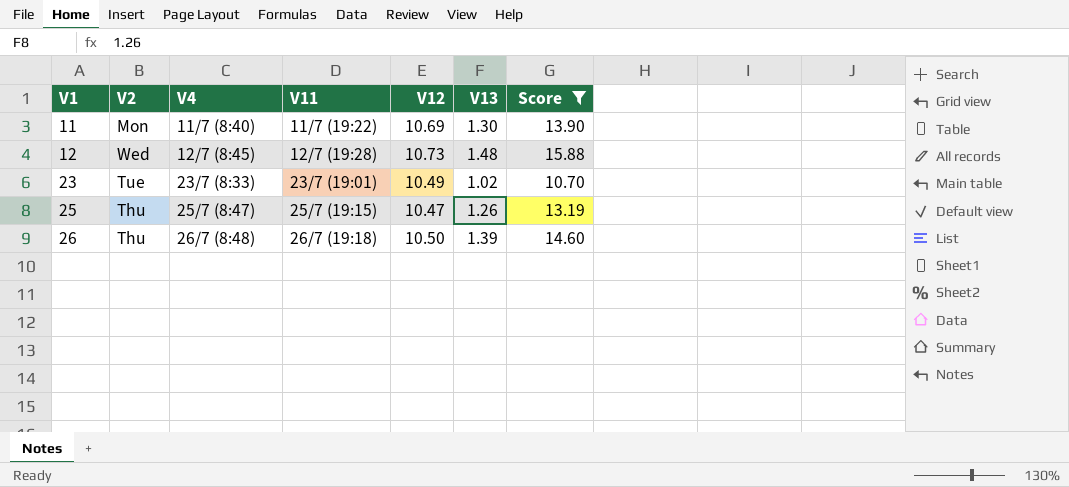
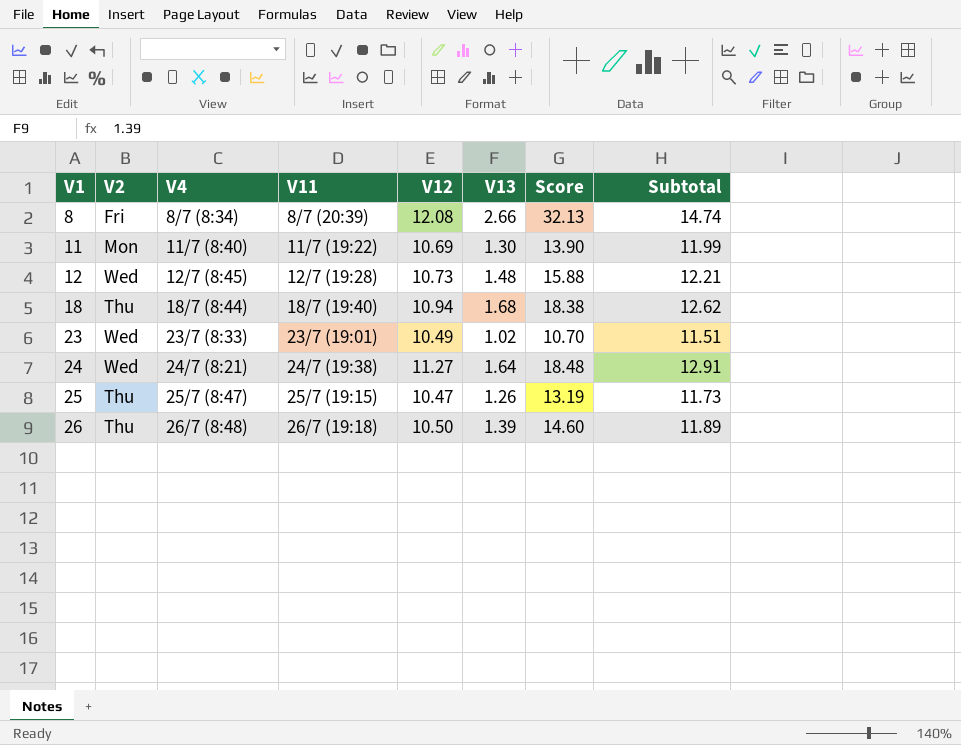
filter: Score <= 15.88 -> none
column Subtotal | formula: none -> [V12] + [V13]
23 | V2: Tue -> Wed

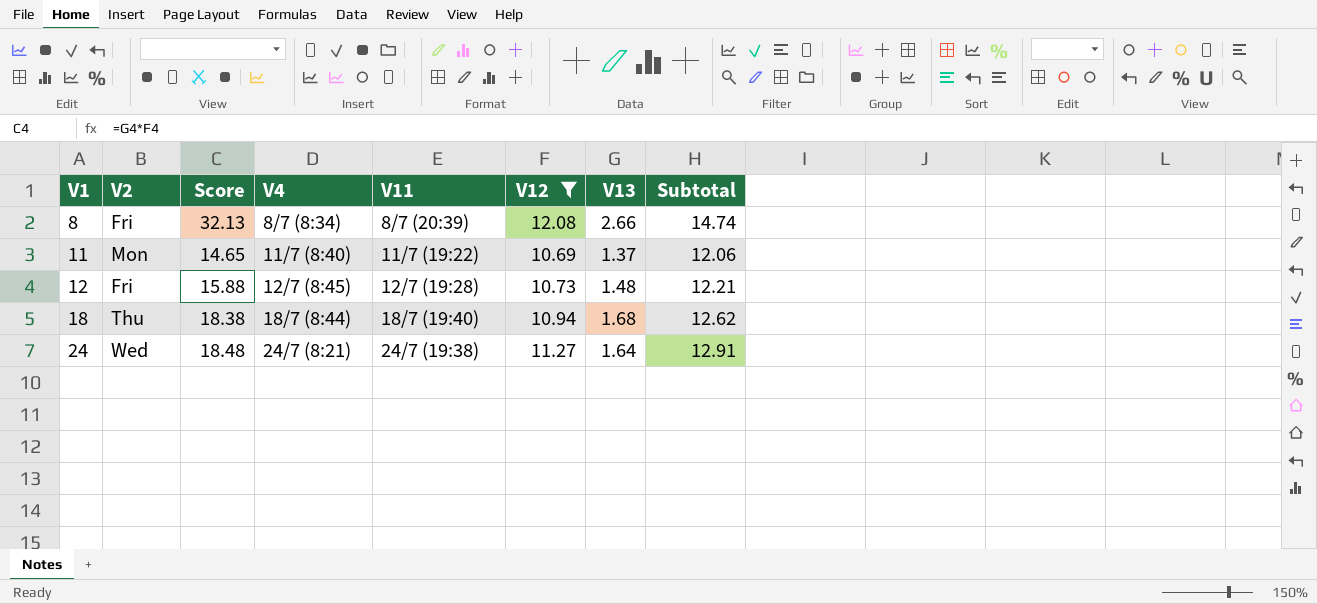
filter: none -> V12 >= 10.69
column Score | position: 7 -> 3
11 | Score: 13.90 -> 14.65
11 | V13: 1.30 -> 1.37
11 | Subtotal: 11.99 -> 12.06
12 | V2: Wed -> Fri

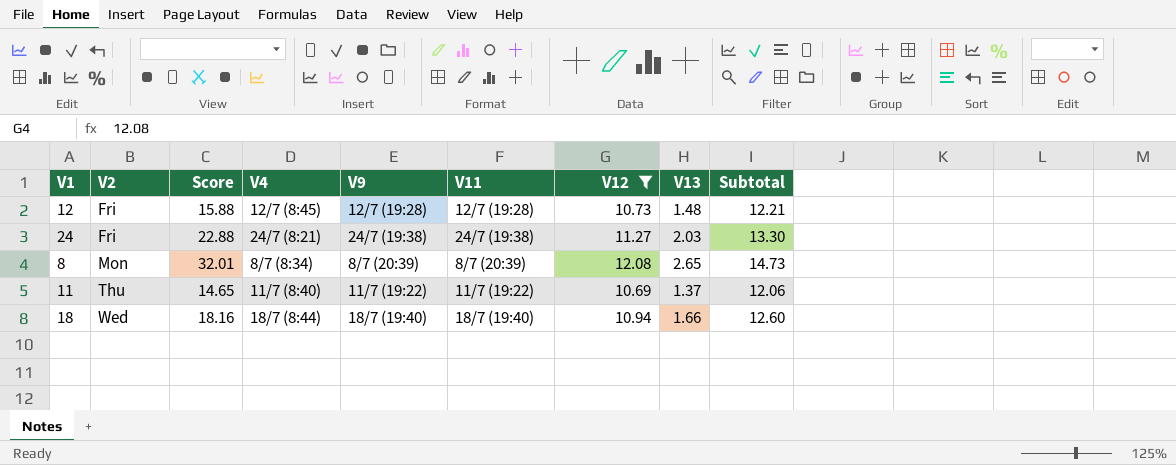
row order: V1 ascending -> V2 ascending
column V9 | position: none -> 5
24 | V2: Wed -> Fri
24 | Score: 18.48 -> 22.88
24 | V13: 1.64 -> 2.03
24 | Subtotal: 12.91 -> 13.30
8 | V2: Fri -> Mon
8 | Score: 32.13 -> 32.01
8 | V13: 2.66 -> 2.65
8 | Subtotal: 14.74 -> 14.73
11 | V2: Mon -> Thu
18 | V2: Thu -> Wed
18 | Score: 18.38 -> 18.16
18 | V13: 1.68 -> 1.66
18 | Subtotal: 12.62 -> 12.60

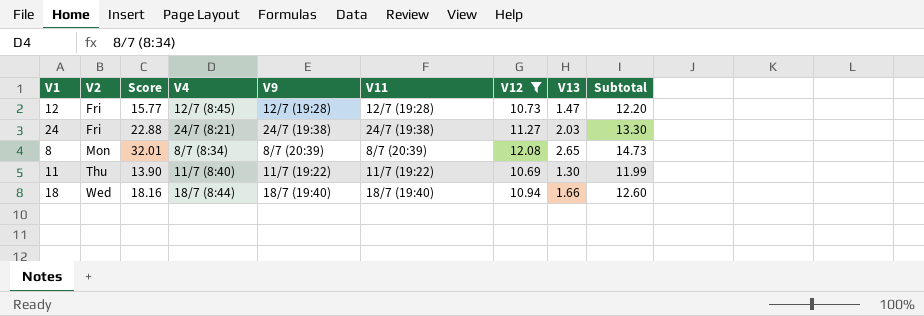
12 | Score: 15.88 -> 15.77
12 | V13: 1.48 -> 1.47
12 | Subtotal: 12.21 -> 12.20
11 | Score: 14.65 -> 13.90
11 | V13: 1.37 -> 1.30
11 | Subtotal: 12.06 -> 11.99

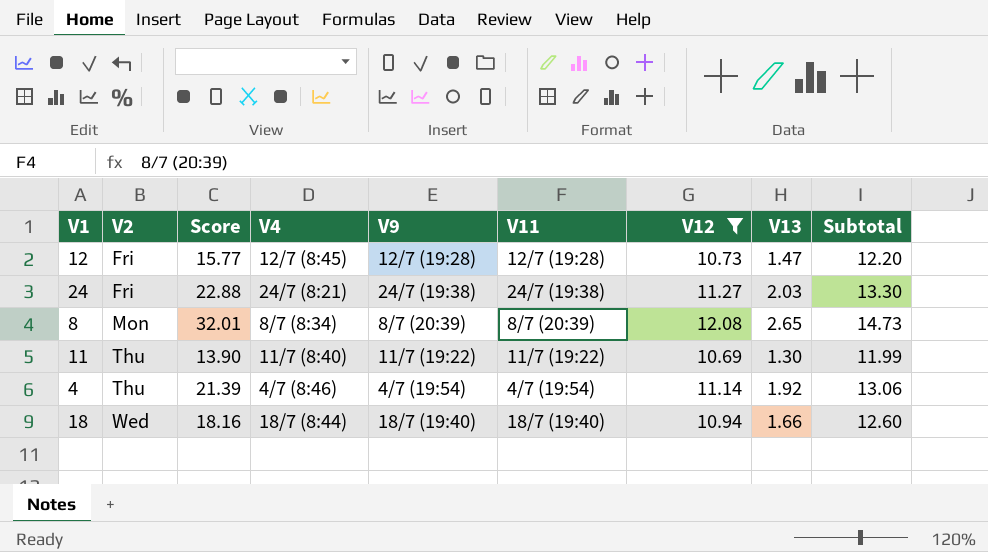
row 4: none -> Thu | 21.39 | 4/7 (8:46) | 4/7 (19:54) | 4/7 (19:54) | 11.14 | 1.92 | 13.06

